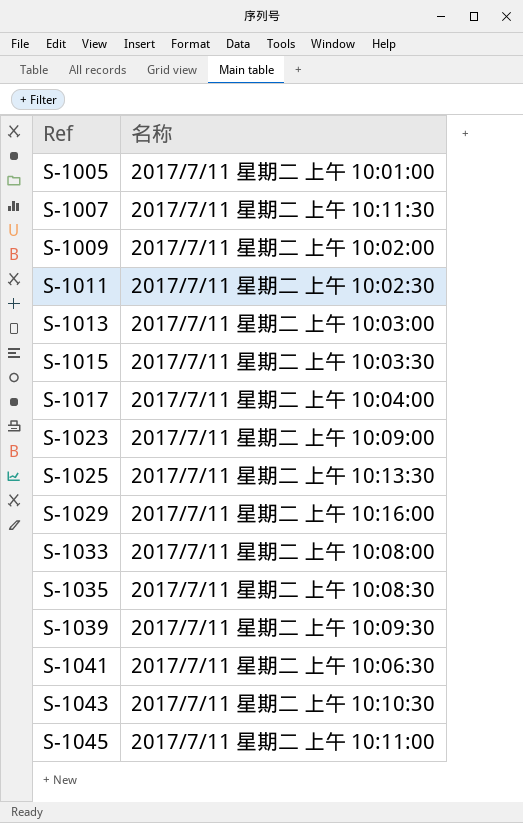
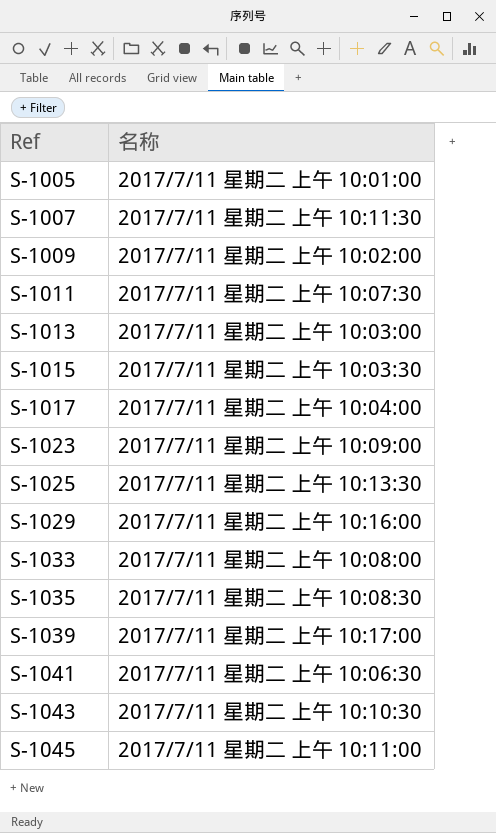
S-1011 | 名称: 2017/7/11 星期二 上午 10:02:30 -> 2017/7/11 星期二 上午 10:07:30
S-1039 | 名称: 2017/7/11 星期二 上午 10:09:30 -> 2017/7/11 星期二 上午 10:17:00

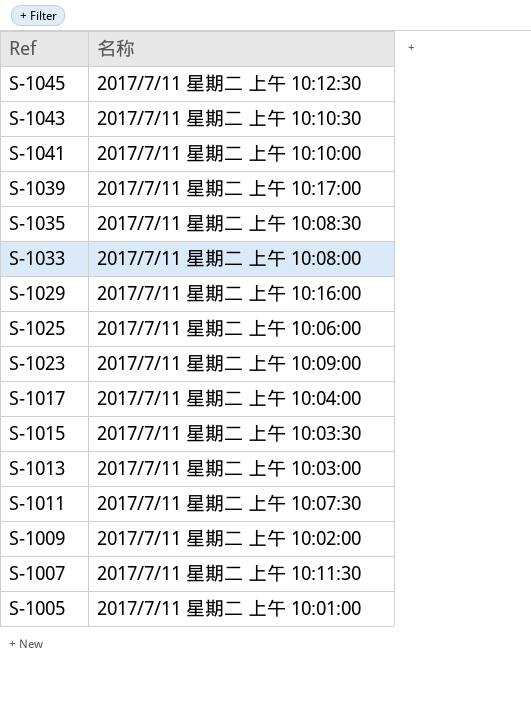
row order: Ref ascending -> Ref descending
S-1045 | 名称: 2017/7/11 星期二 上午 10:11:00 -> 2017/7/11 星期二 上午 10:12:30
S-1041 | 名称: 2017/7/11 星期二 上午 10:06:30 -> 2017/7/11 星期二 上午 10:10:00
S-1025 | 名称: 2017/7/11 星期二 上午 10:13:30 -> 2017/7/11 星期二 上午 10:06:00

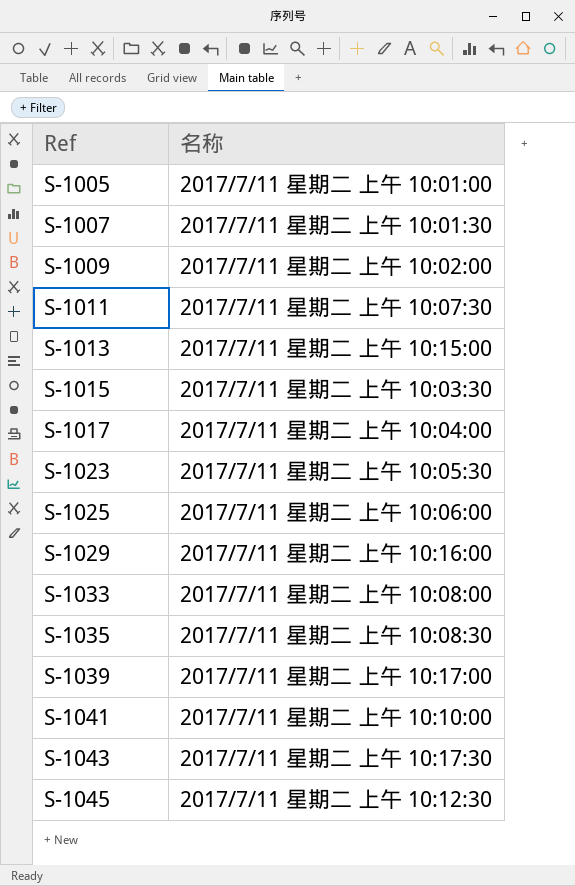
row order: Ref descending -> Ref ascending
S-1007 | 名称: 2017/7/11 星期二 上午 10:11:30 -> 2017/7/11 星期二 上午 10:01:30
S-1013 | 名称: 2017/7/11 星期二 上午 10:03:00 -> 2017/7/11 星期二 上午 10:15:00
S-1023 | 名称: 2017/7/11 星期二 上午 10:09:00 -> 2017/7/11 星期二 上午 10:05:30
S-1043 | 名称: 2017/7/11 星期二 上午 10:10:30 -> 2017/7/11 星期二 上午 10:17:30

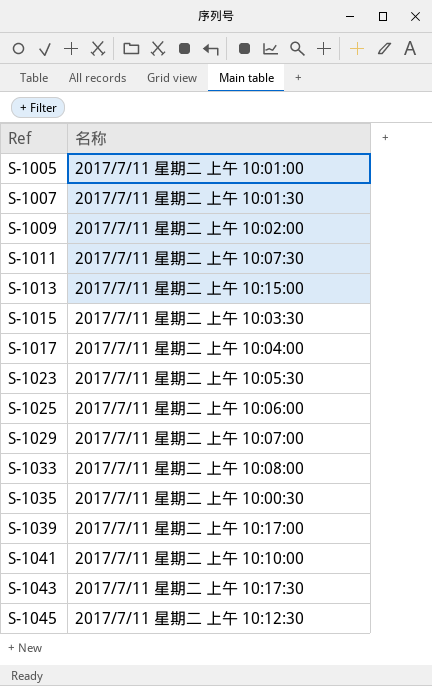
S-1029 | 名称: 2017/7/11 星期二 上午 10:16:00 -> 2017/7/11 星期二 上午 10:07:00
S-1035 | 名称: 2017/7/11 星期二 上午 10:08:30 -> 2017/7/11 星期二 上午 10:00:30

